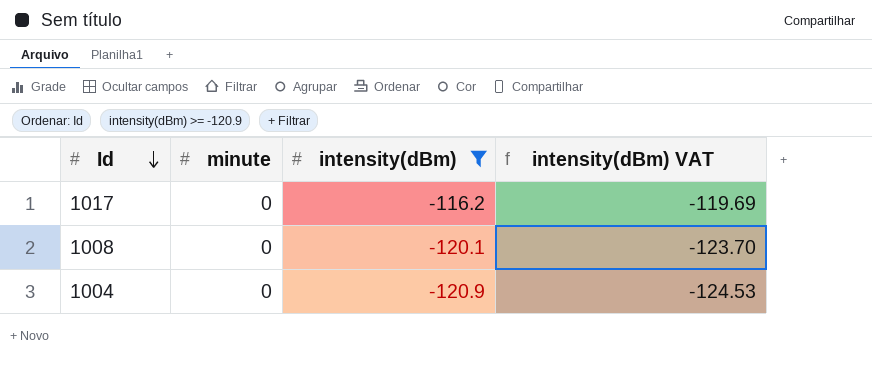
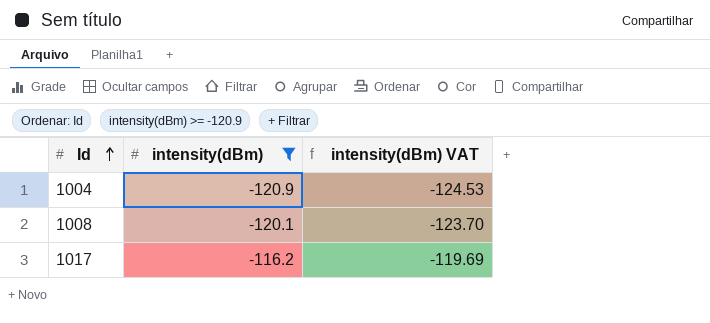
row order: Id descending -> Id ascending
column minute | position: 2 -> none

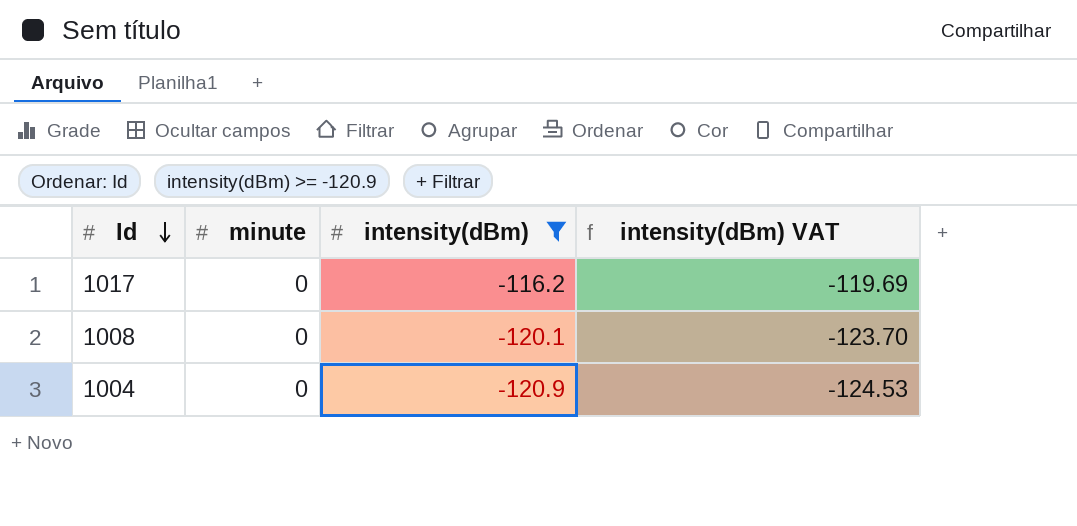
row order: Id ascending -> Id descending
column minute | position: none -> 2

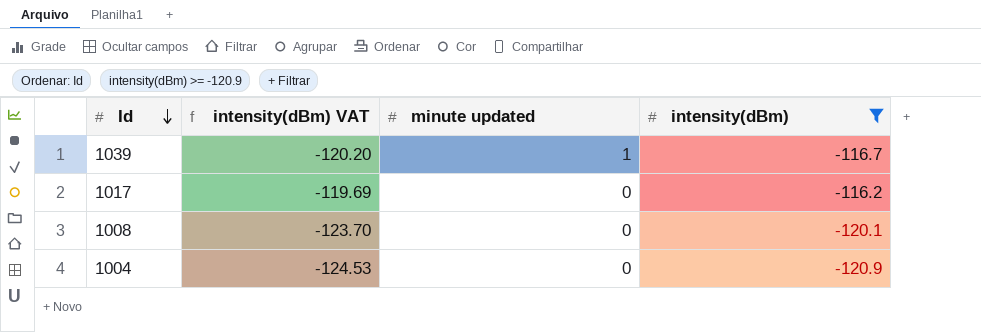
column intensity(dBm) VAT | position: 4 -> 2
column name: minute -> minute updated
row 1039: none -> -120.20 | 1 | -116.7

